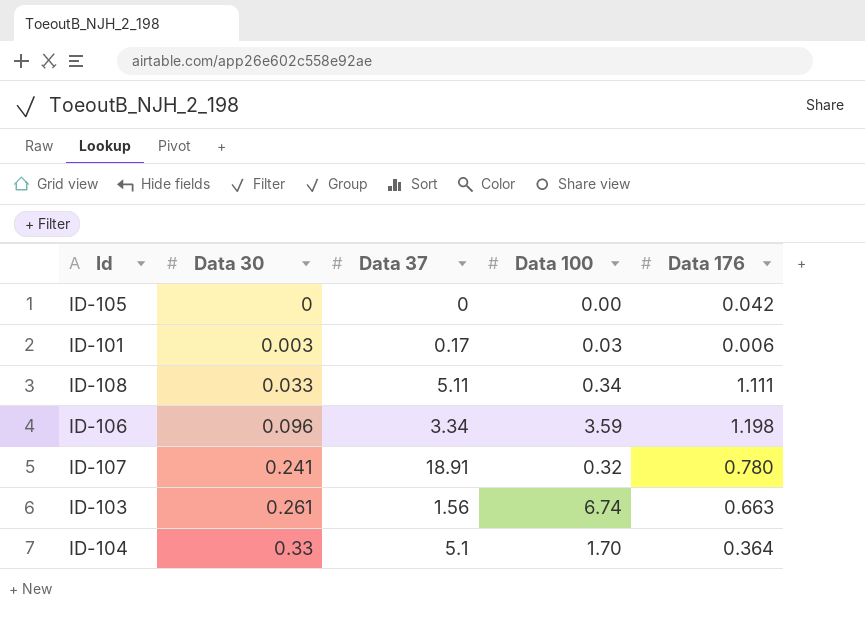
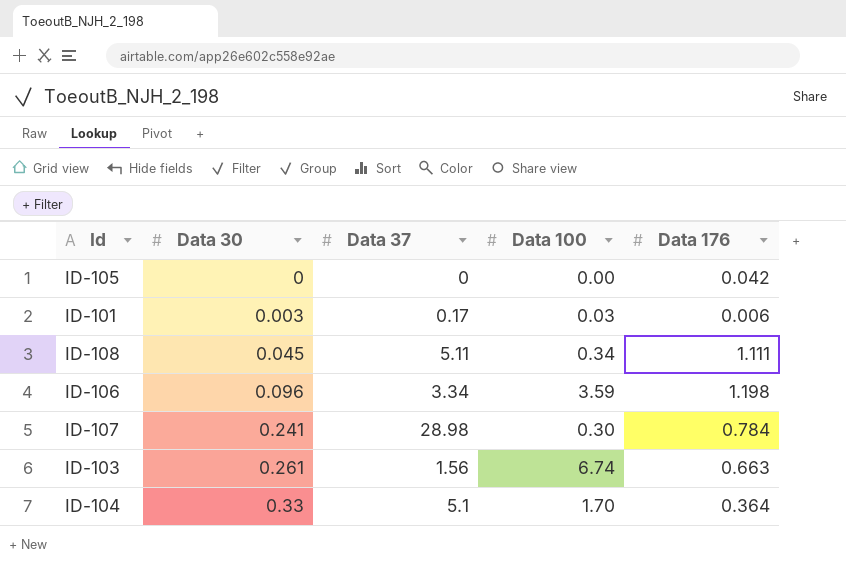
ID-108 | Data 30: 0.033 -> 0.045
ID-107 | Data 37: 18.91 -> 28.98
ID-107 | Data 100: 0.32 -> 0.30
ID-107 | Data 176: 0.780 -> 0.784

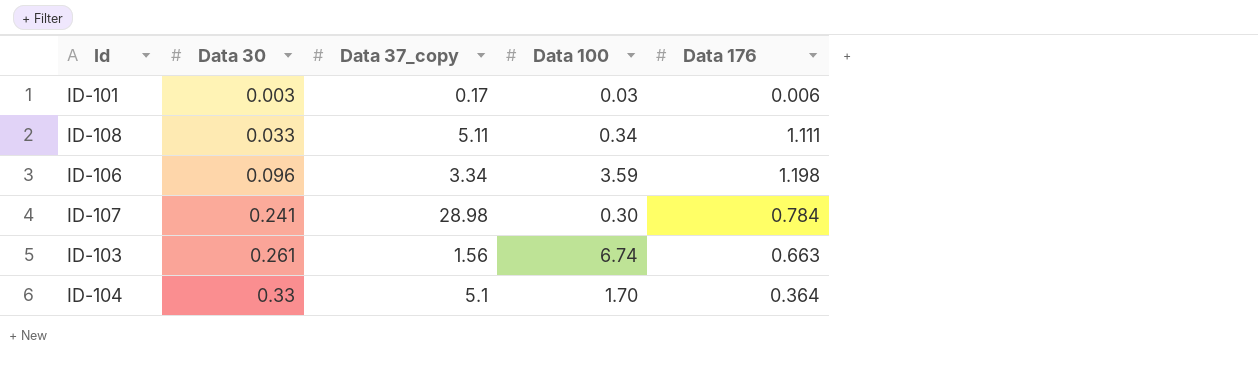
column name: Data 37 -> Data 37_copy
row ID-105: 0 | 0 | 0.00 | 0.042 -> none
ID-108 | Data 30: 0.045 -> 0.033

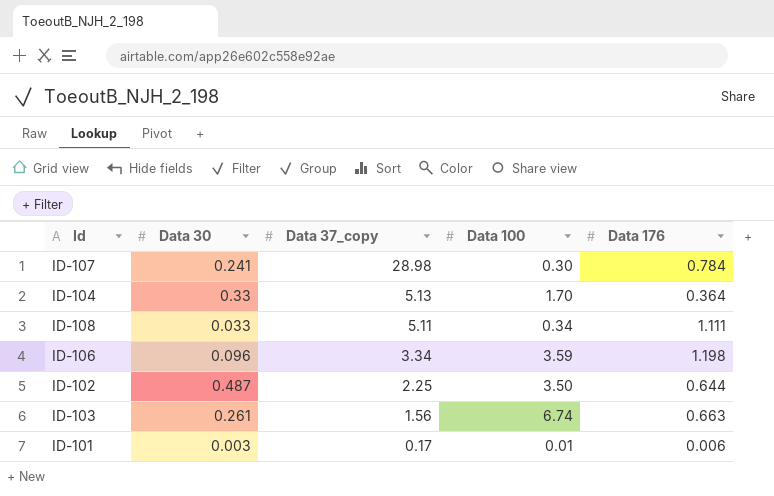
row order: Data 30 ascending -> Data 37_copy descending
ID-104 | Data 37_copy: 5.1 -> 5.13
row ID-102: none -> 0.487 | 2.25 | 3.50 | 0.644
ID-101 | Data 100: 0.03 -> 0.01

